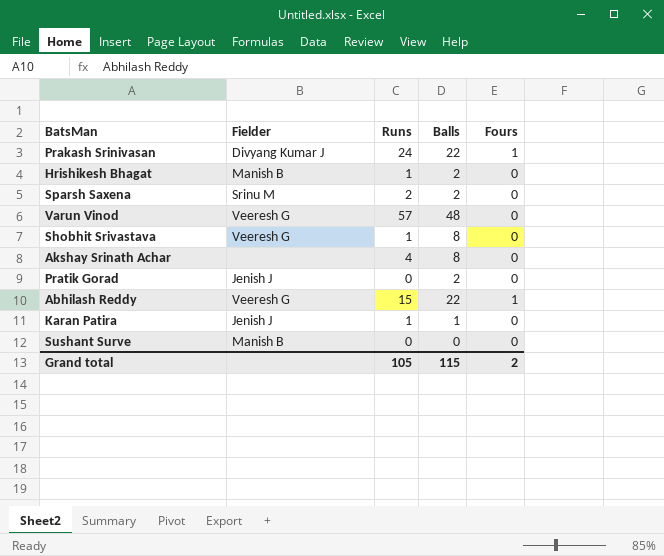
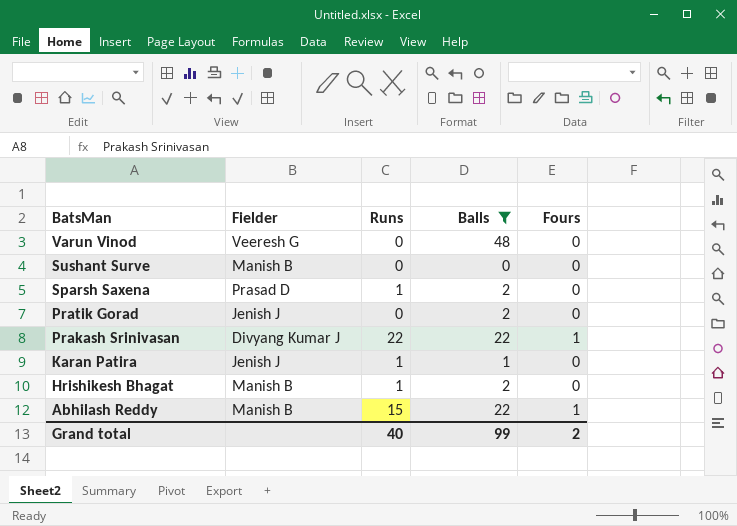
filter: none -> Balls != 8
row order: none -> BatsMan descending
Varun Vinod | Runs: 57 -> 0
Sparsh Saxena | Fielder: Srinu M -> Prasad D
Sparsh Saxena | Runs: 2 -> 1
Prakash Srinivasan | Runs: 24 -> 22
Abhilash Reddy | Fielder: Veeresh G -> Manish B
Grand total | Runs: 105 -> 40
Grand total | Balls: 115 -> 99

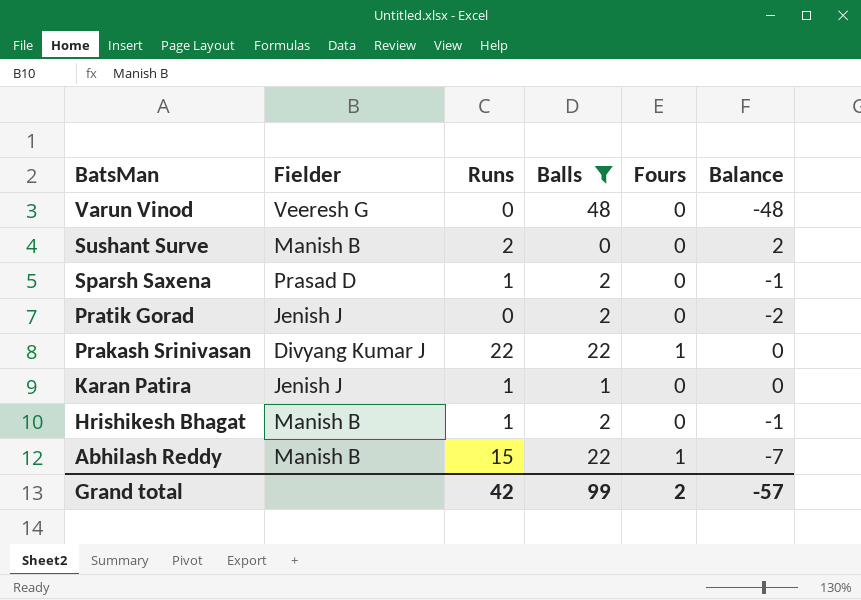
column Balance | formula: none -> [Runs] - [Balls]
Sushant Surve | Runs: 0 -> 2
Grand total | Runs: 40 -> 42

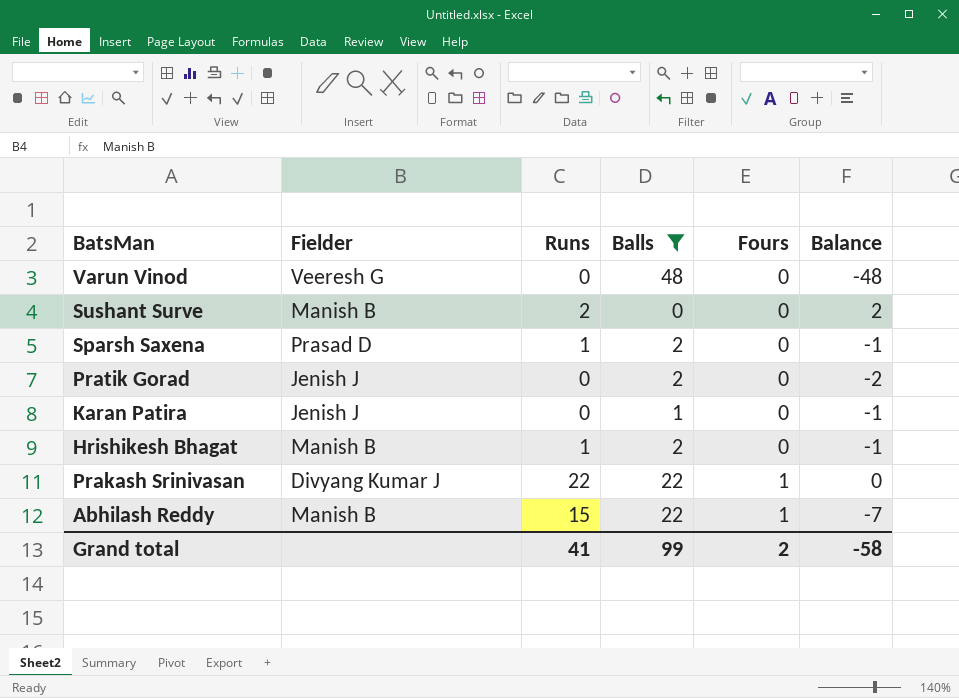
row order: BatsMan descending -> Fours ascending
Karan Patira | Runs: 1 -> 0
Karan Patira | Balance: 0 -> -1
Grand total | Runs: 42 -> 41
Grand total | Balance: -57 -> -58

